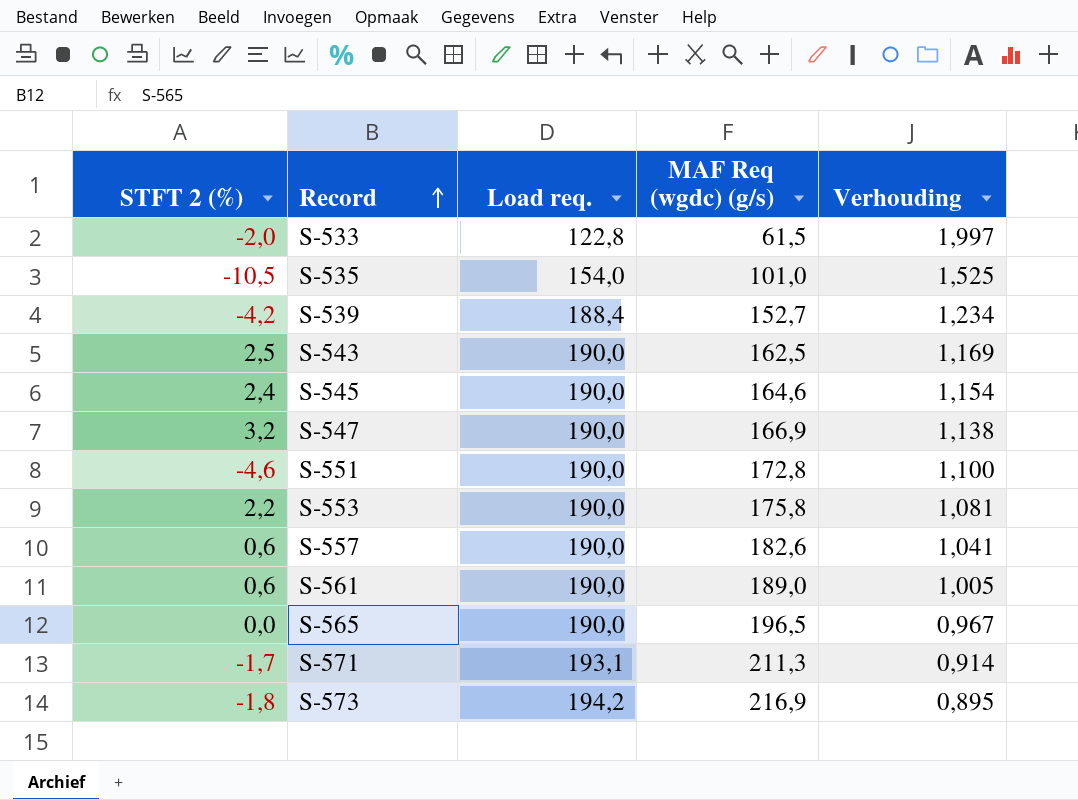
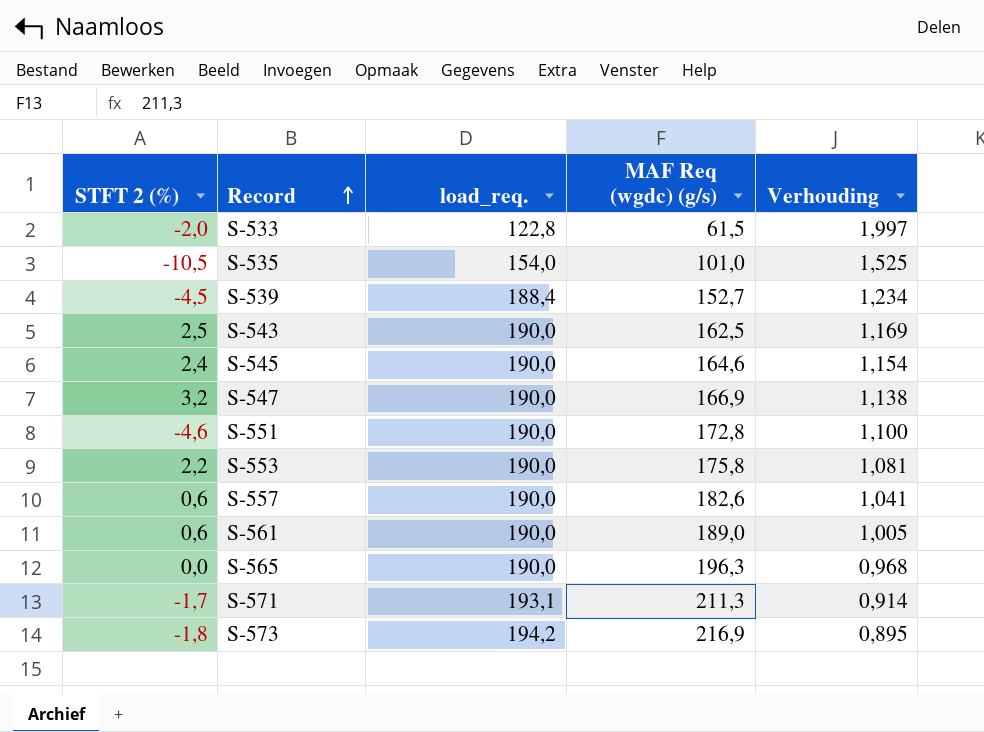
column name: Load req. -> load_req.
S-539 | STFT 2 (%): -4,2 -> -4,5
S-565 | MAF Req (wgdc) (g/s): 196,5 -> 196,3
S-565 | Verhouding: 0,967 -> 0,968

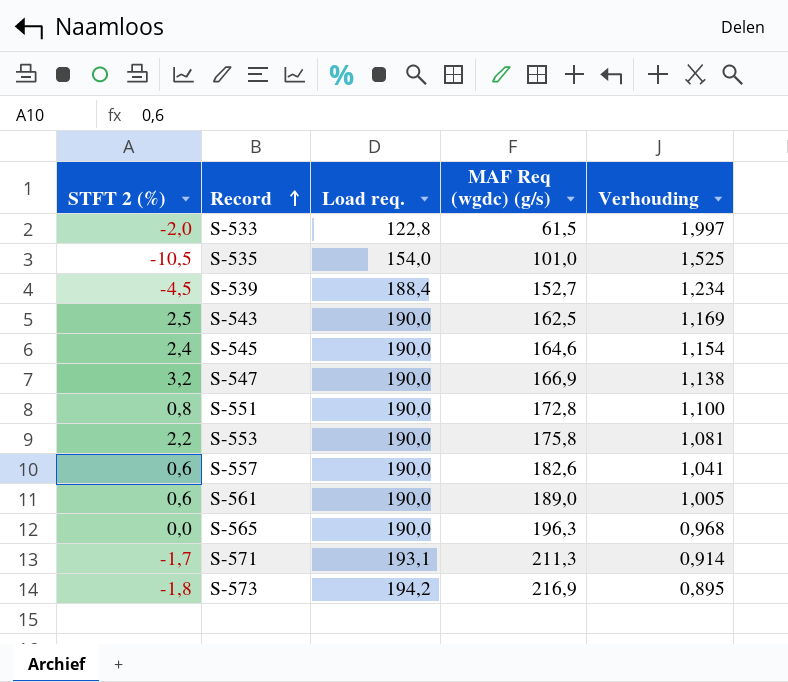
column name: load_req. -> Load req.
S-551 | STFT 2 (%): -4,6 -> 0,8

